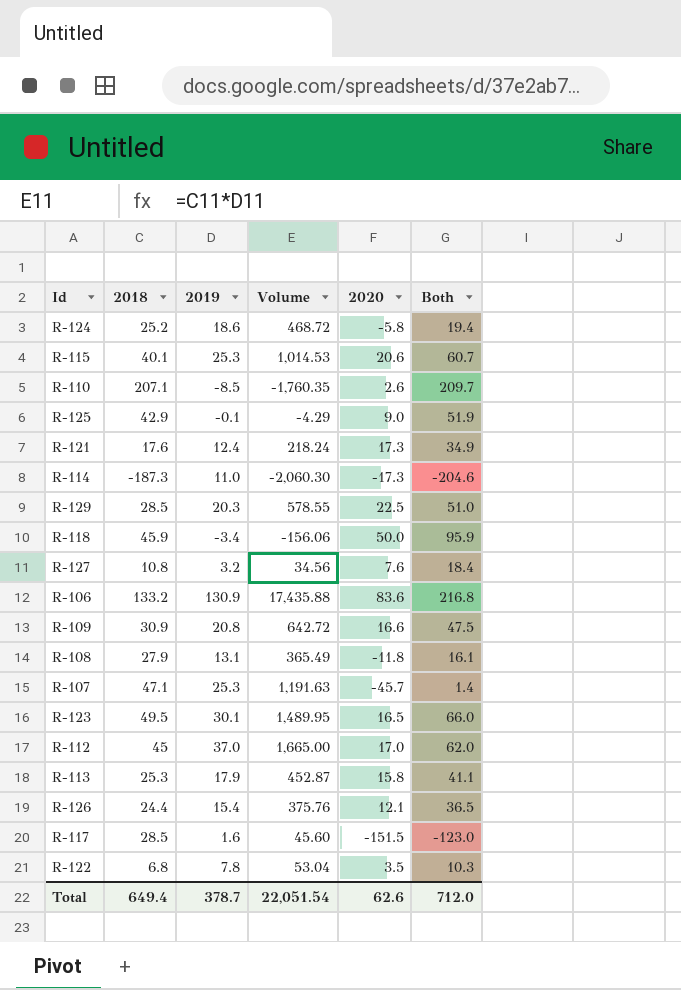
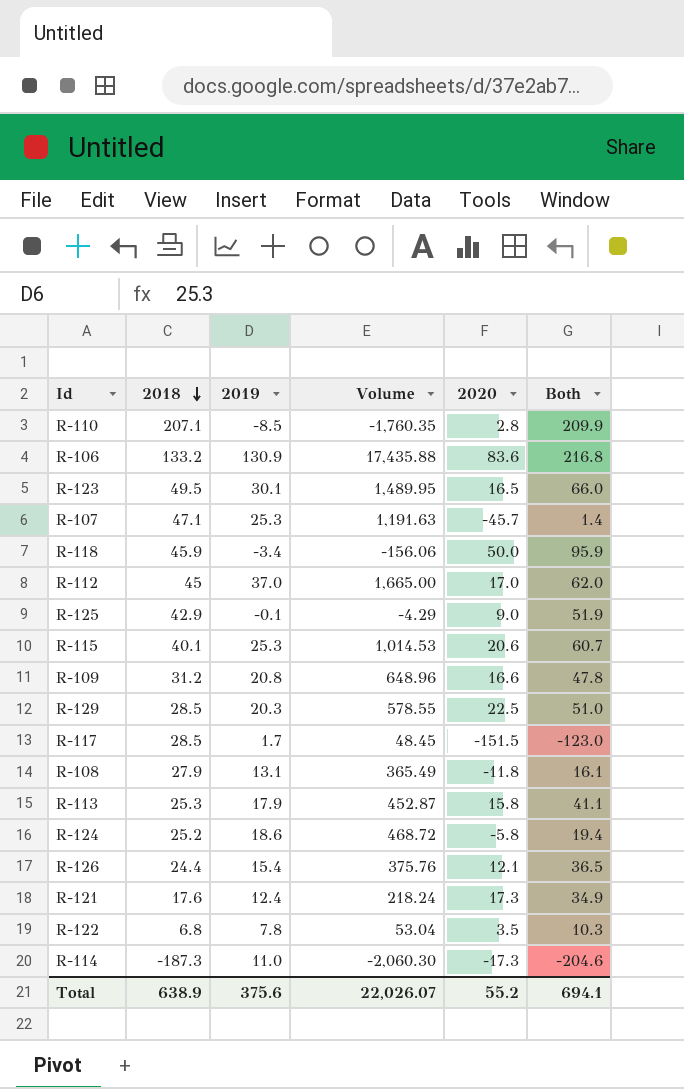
row order: none -> 2018 descending
row R-127: 10.8 | 3.2 | 34.56 | 7.6 | 18.4 -> none
R-110 | 2020: 2.6 -> 2.8
R-110 | Both: 209.7 -> 209.9
R-109 | 2018: 30.9 -> 31.2
R-109 | Volume: 642.72 -> 648.96
R-109 | Both: 47.5 -> 47.8
R-117 | 2019: 1.6 -> 1.7
R-117 | Volume: 45.60 -> 48.45
Total | 2018: 649.4 -> 638.9
Total | 2019: 378.7 -> 375.6
Total | Volume: 22,051.54 -> 22,026.07
Total | 2020: 62.6 -> 55.2
Total | Both: 712.0 -> 694.1

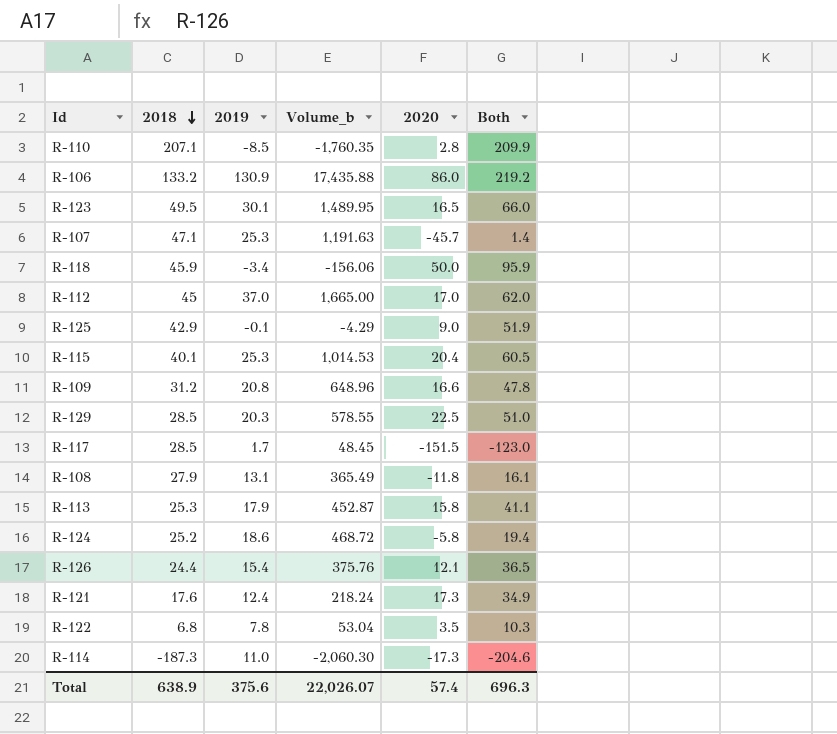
column name: Volume -> Volume_b
R-106 | 2020: 83.6 -> 86.0
R-106 | Both: 216.8 -> 219.2
R-115 | 2020: 20.6 -> 20.4
R-115 | Both: 60.7 -> 60.5
Total | 2020: 55.2 -> 57.4
Total | Both: 694.1 -> 696.3

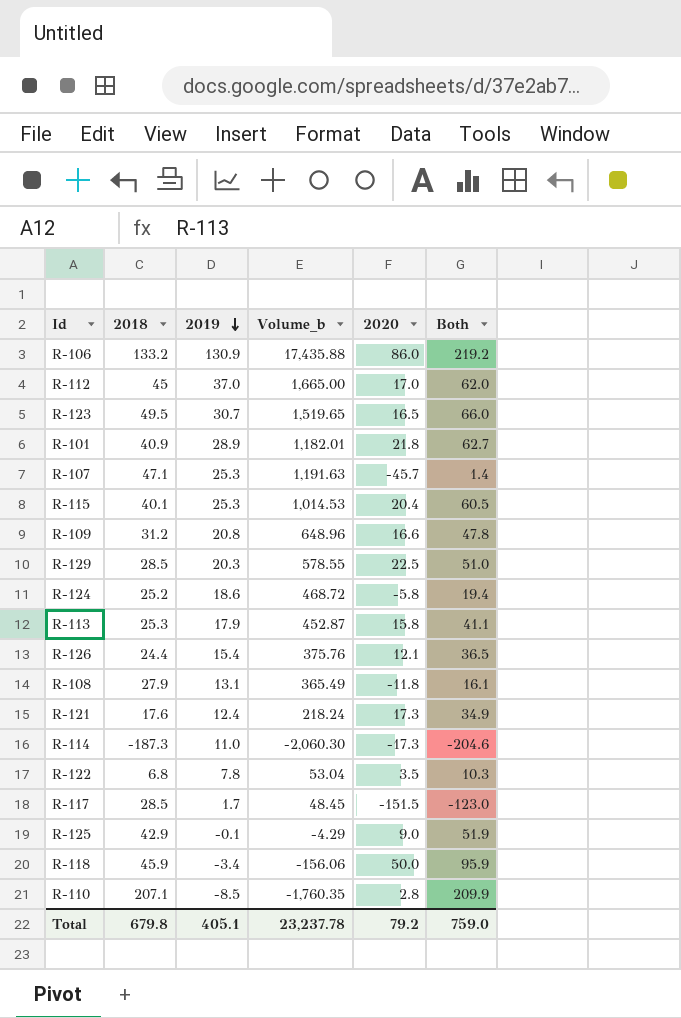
row order: 2018 descending -> 2019 descending
R-123 | 2019: 30.1 -> 30.7
R-123 | Volume_b: 1,489.95 -> 1,519.65
row R-101: none -> 40.9 | 28.9 | 1,182.01 | 21.8 | 62.7
Total | 2018: 638.9 -> 679.8
Total | 2019: 375.6 -> 405.1
Total | Volume_b: 22,026.07 -> 23,237.78
Total | 2020: 57.4 -> 79.2
Total | Both: 696.3 -> 759.0

